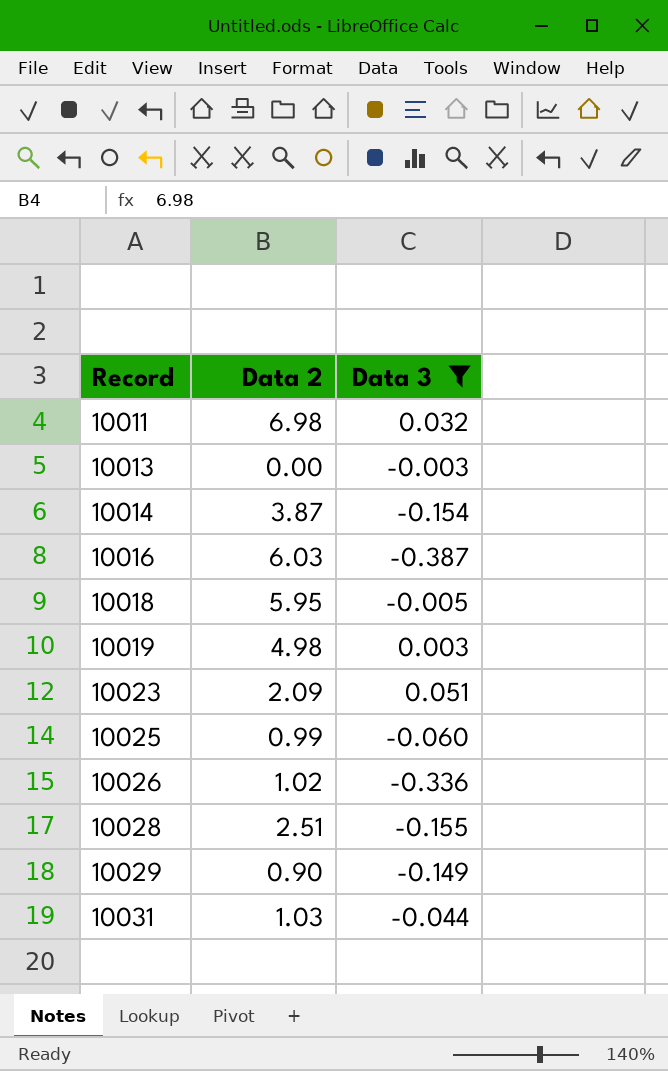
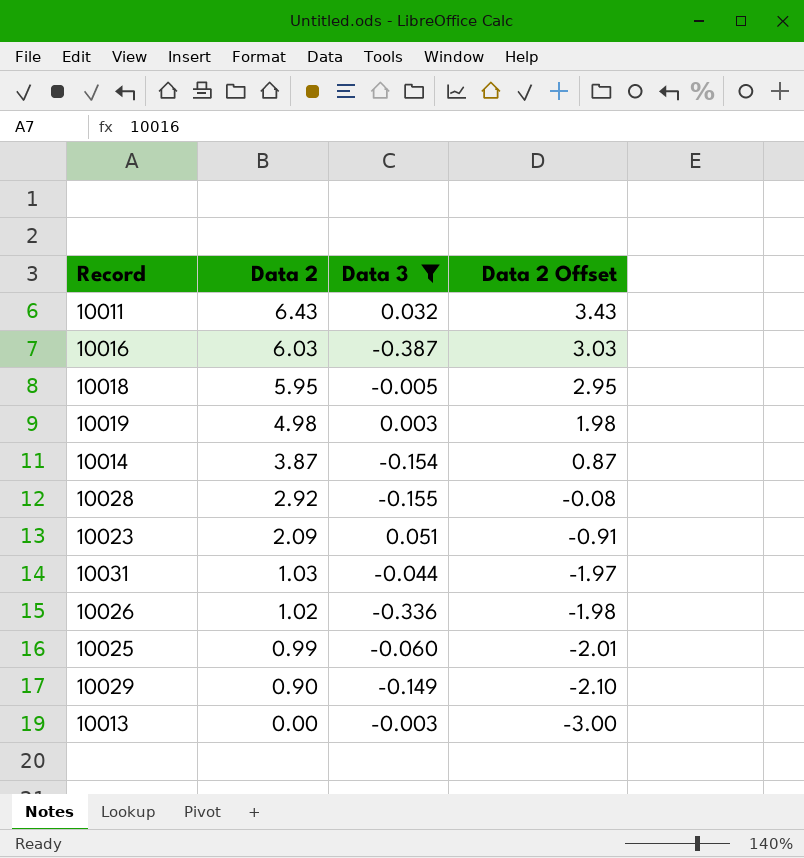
row order: Record ascending -> Data 2 descending
column Data 2 Offset | formula: none -> [Data 2] - 3
10011 | Data 2: 6.98 -> 6.43
10028 | Data 2: 2.51 -> 2.92

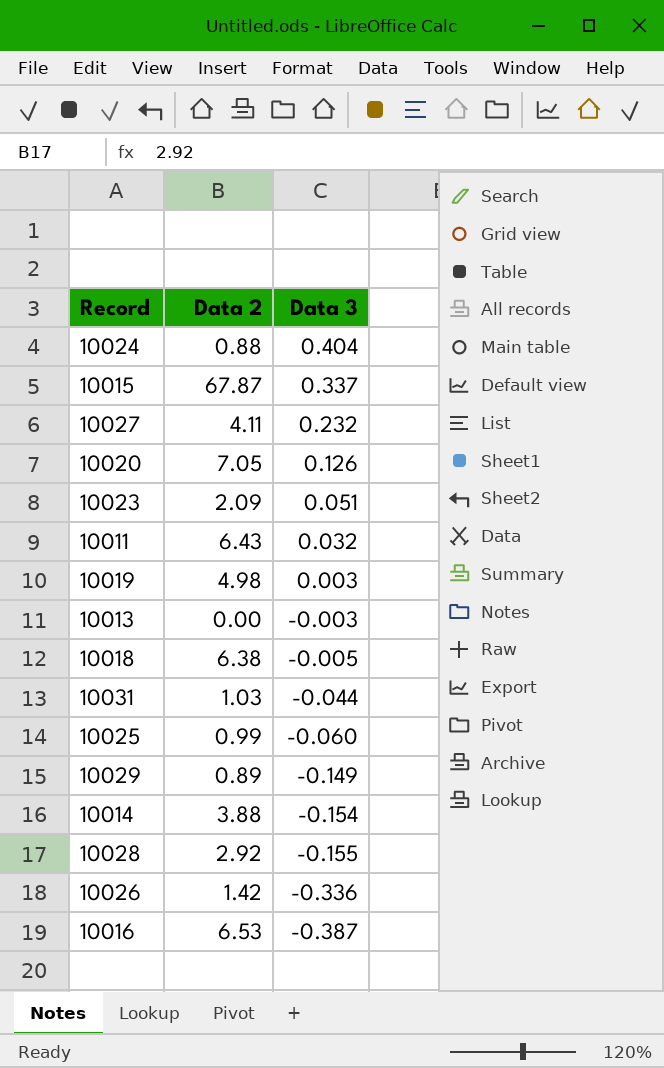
filter: Data 3 <= 0.051 -> none
row order: Data 2 descending -> Data 3 descending
column Data 2 Offset | formula: [Data 2] - 3 -> none
10018 | Data 2: 5.95 -> 6.38
10029 | Data 2: 0.90 -> 0.89
10014 | Data 2: 3.87 -> 3.88
10026 | Data 2: 1.02 -> 1.42
10016 | Data 2: 6.03 -> 6.53

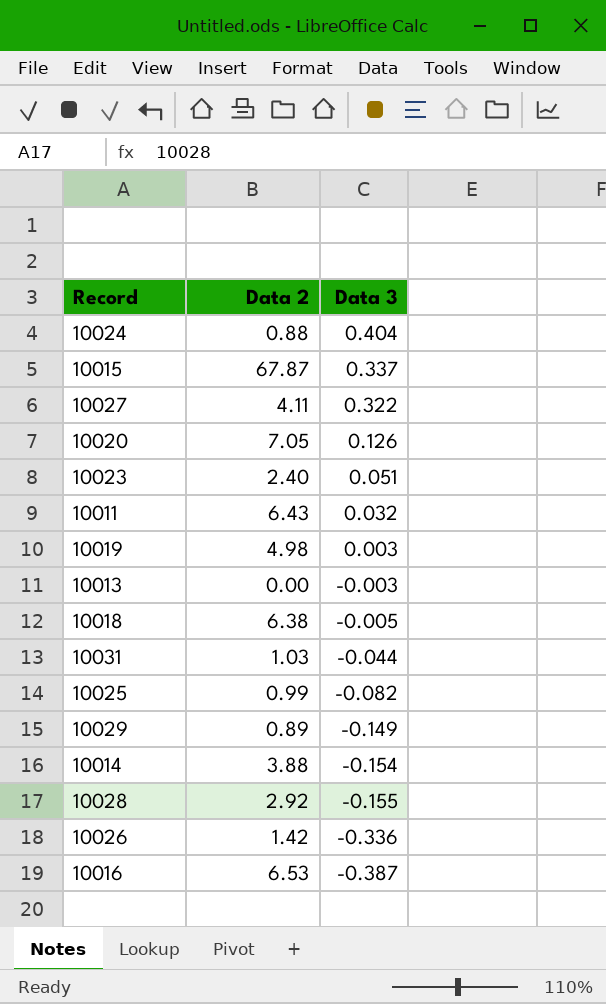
10027 | Data 3: 0.232 -> 0.322
10023 | Data 2: 2.09 -> 2.40
10025 | Data 3: -0.060 -> -0.082

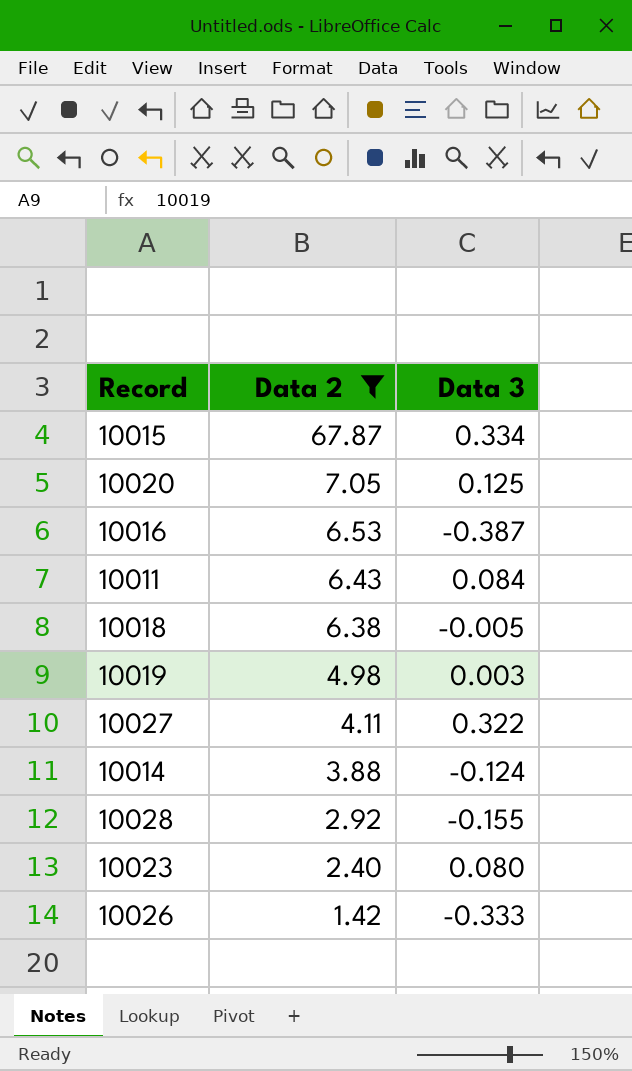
filter: none -> Data 2 >= 1.42
row order: Data 3 descending -> Data 2 descending
10015 | Data 3: 0.337 -> 0.334
10020 | Data 3: 0.126 -> 0.125
10011 | Data 3: 0.032 -> 0.084
10014 | Data 3: -0.154 -> -0.124
10023 | Data 3: 0.051 -> 0.080
10026 | Data 3: -0.336 -> -0.333

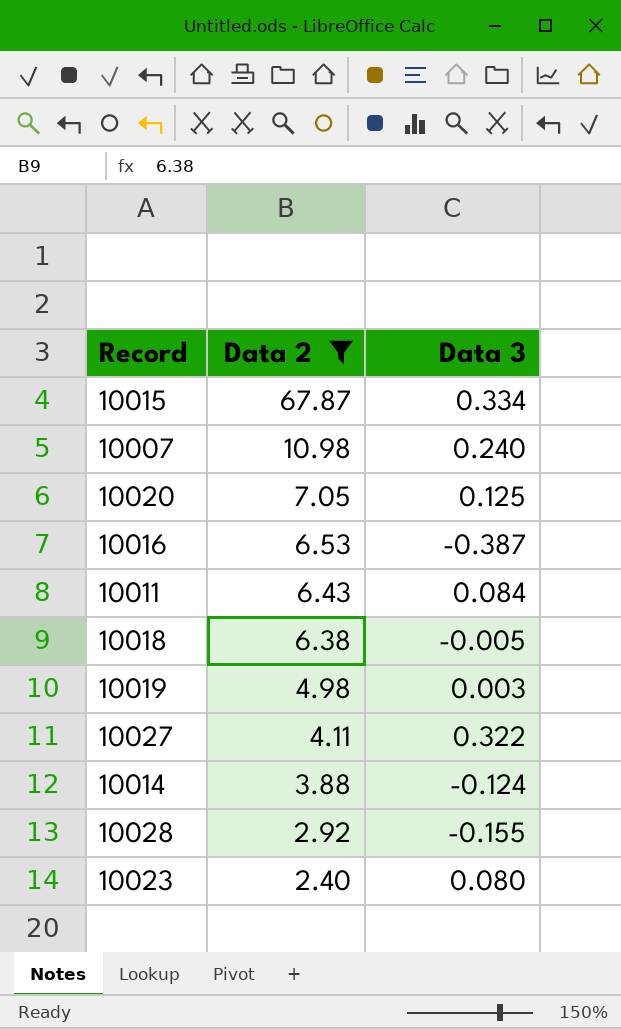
row 10026: 1.42 | -0.333 -> none
row 10007: none -> 10.98 | 0.240

